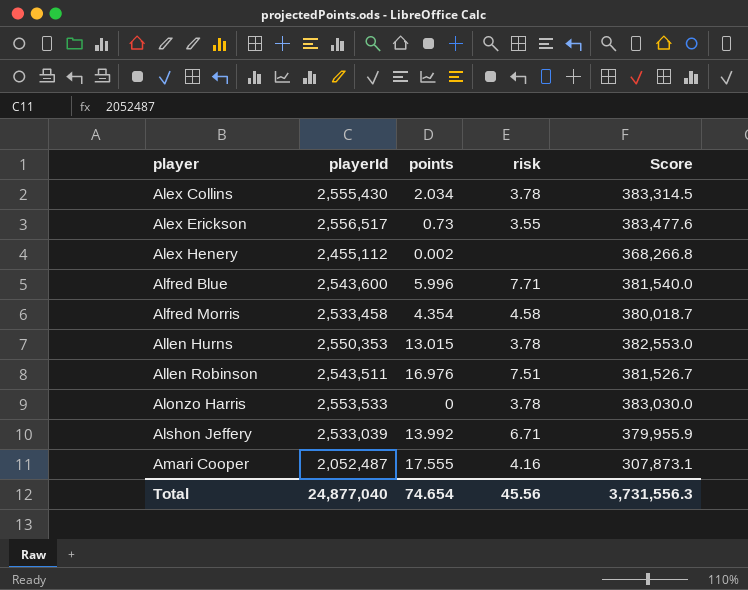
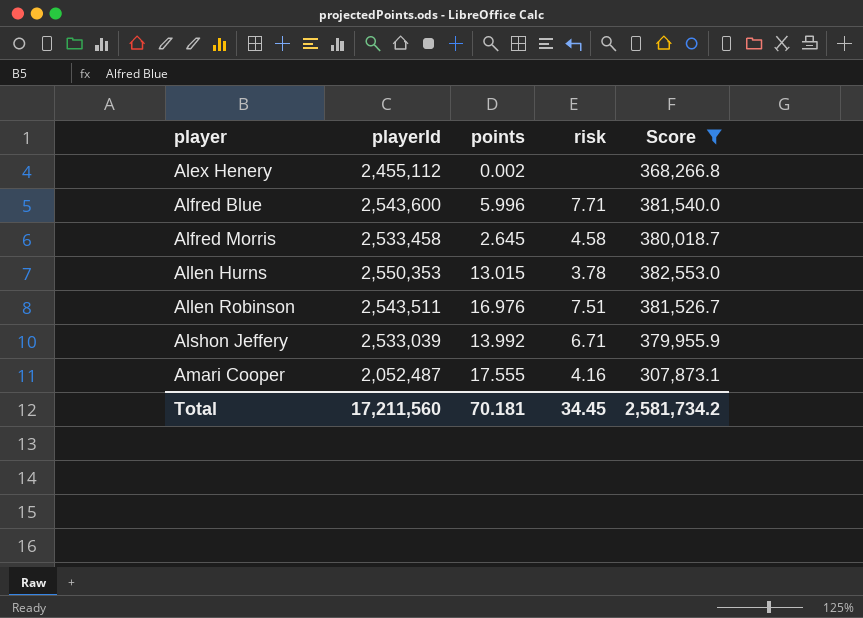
filter: none -> Score <= 382,553.0
Alfred Morris | points: 4.354 -> 2.645
Total | playerId: 24,877,040 -> 17,211,560
Total | points: 74.654 -> 70.181
Total | risk: 45.56 -> 34.45
Total | Score: 3,731,556.3 -> 2,581,734.2

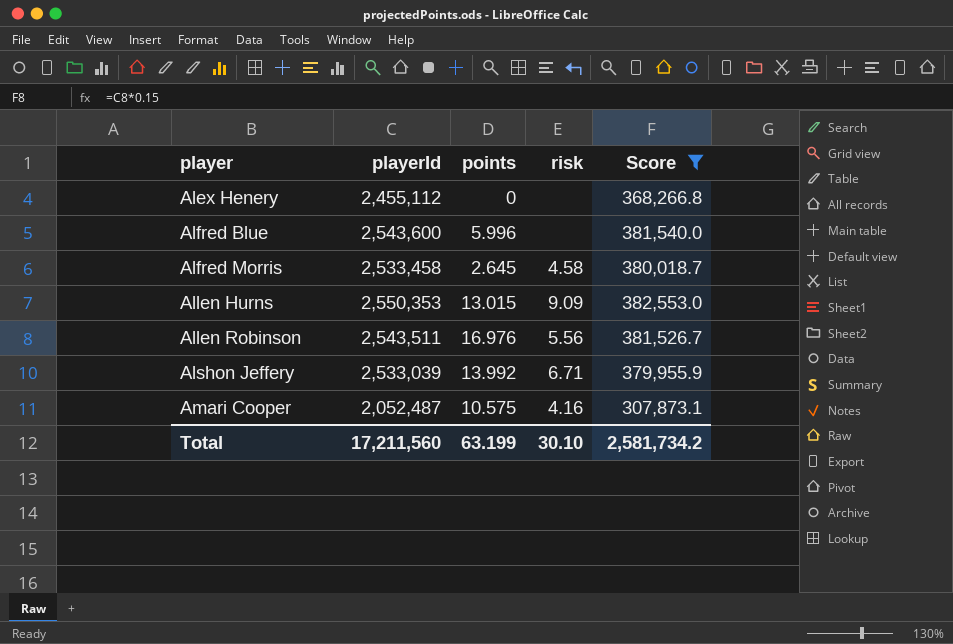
Alex Henery | points: 0.002 -> 0
Alfred Blue | risk: 7.71 -> none
Allen Hurns | risk: 3.78 -> 9.09
Allen Robinson | risk: 7.51 -> 5.56
Amari Cooper | points: 17.555 -> 10.575
Total | points: 70.181 -> 63.199
Total | risk: 34.45 -> 30.10

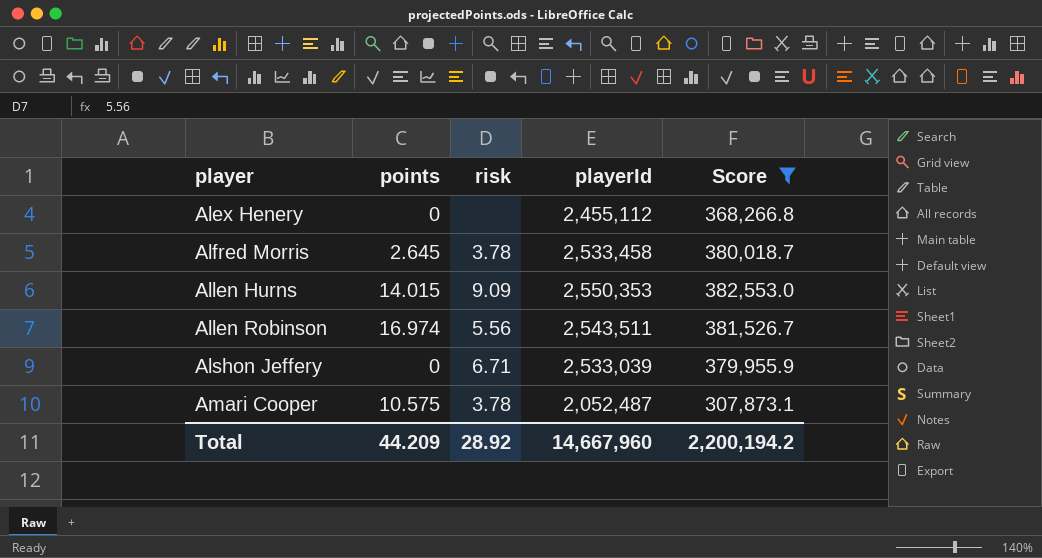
column playerId | position: 2 -> 4
row Alfred Blue: 2,543,600 | 5.996 | none | 381,540.0 -> none
Alfred Morris | risk: 4.58 -> 3.78
Allen Hurns | points: 13.015 -> 14.015
Allen Robinson | points: 16.976 -> 16.974
Alshon Jeffery | points: 13.992 -> 0
Amari Cooper | risk: 4.16 -> 3.78
Total | points: 63.199 -> 44.209
Total | risk: 30.10 -> 28.92
Total | playerId: 17,211,560 -> 14,667,960
Total | Score: 2,581,734.2 -> 2,200,194.2

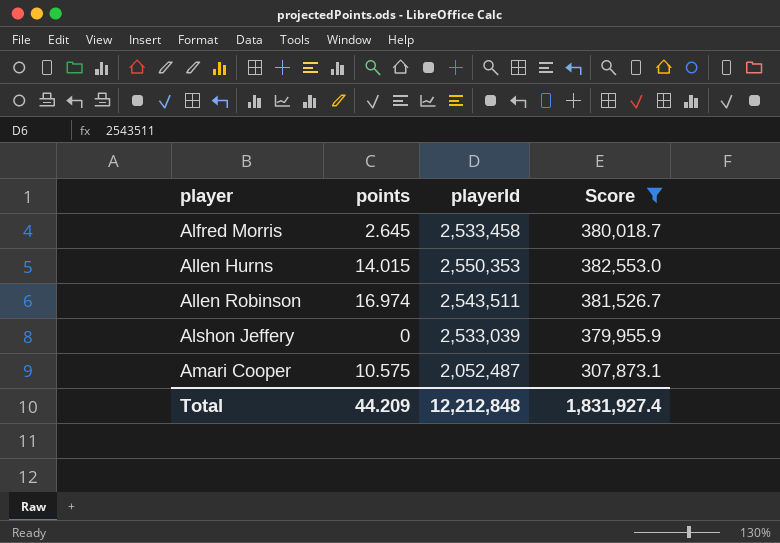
column risk | position: 3 -> none
row Alex Henery: 0 | none | 2,455,112 | 368,266.8 -> none
Total | playerId: 14,667,960 -> 12,212,848
Total | Score: 2,200,194.2 -> 1,831,927.4

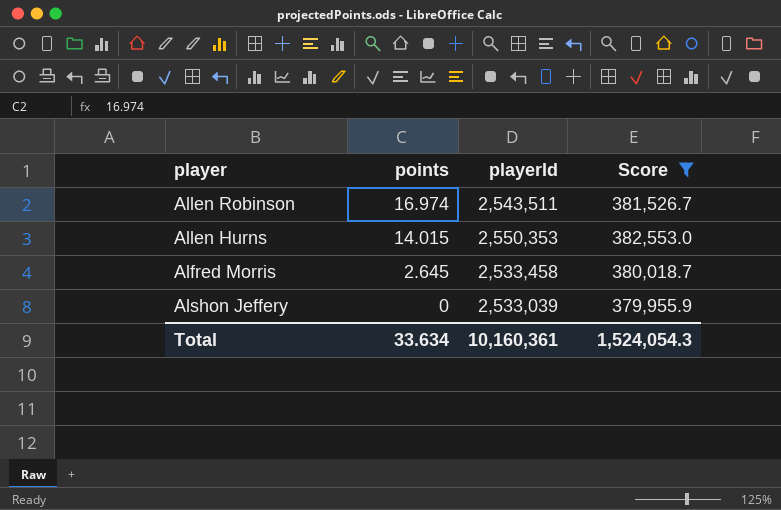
row order: player ascending -> points descending
row Amari Cooper: 10.575 | 2,052,487 | 307,873.1 -> none
Total | points: 44.209 -> 33.634
Total | playerId: 12,212,848 -> 10,160,361
Total | Score: 1,831,927.4 -> 1,524,054.3

